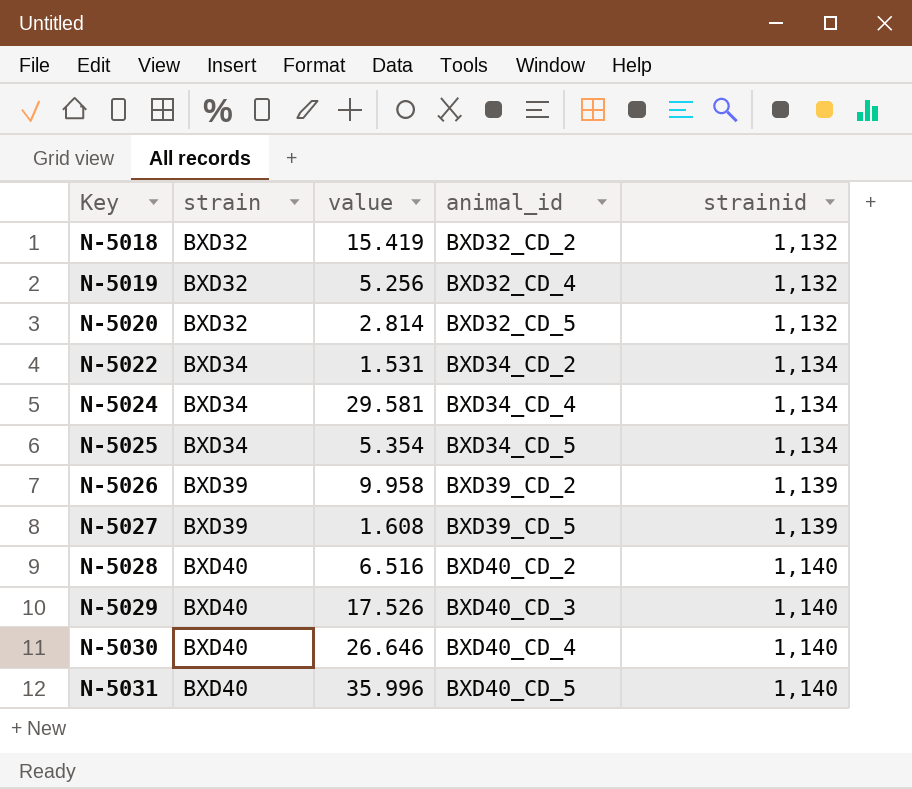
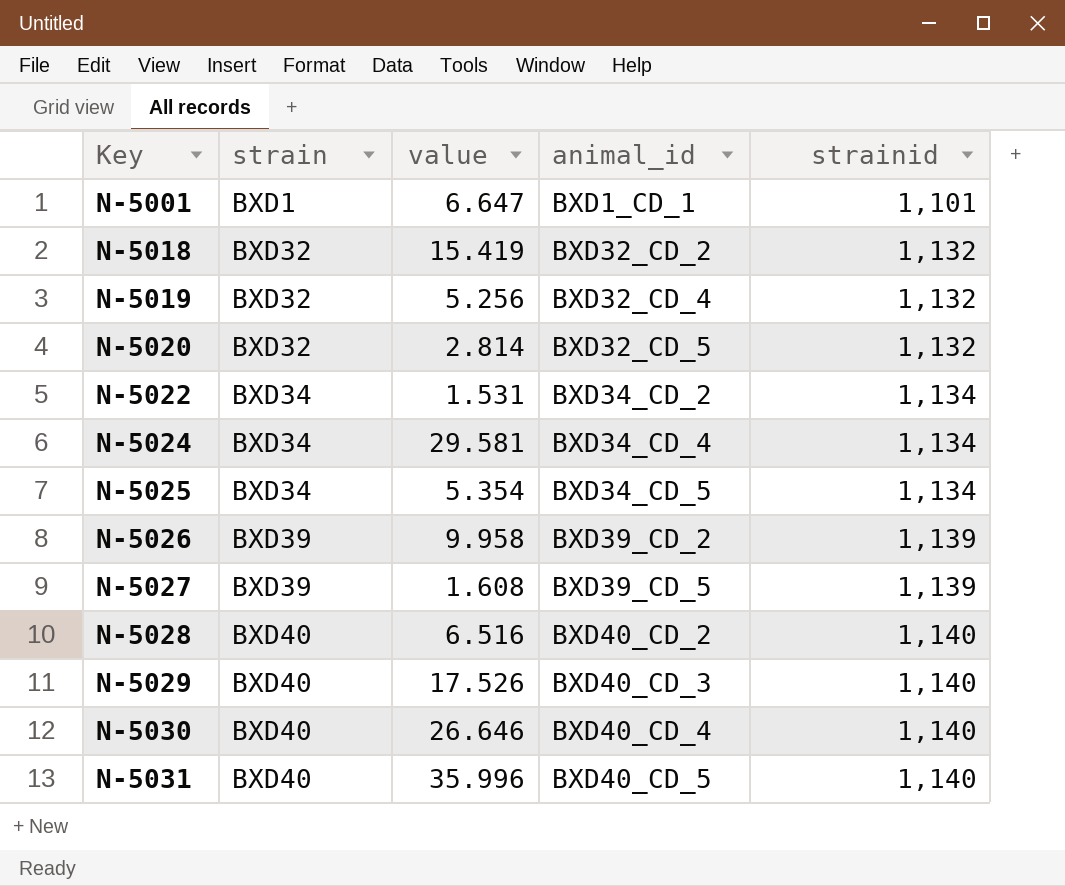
row N-5001: none -> BXD1 | 6.647 | BXD1_CD_1 | 1,101

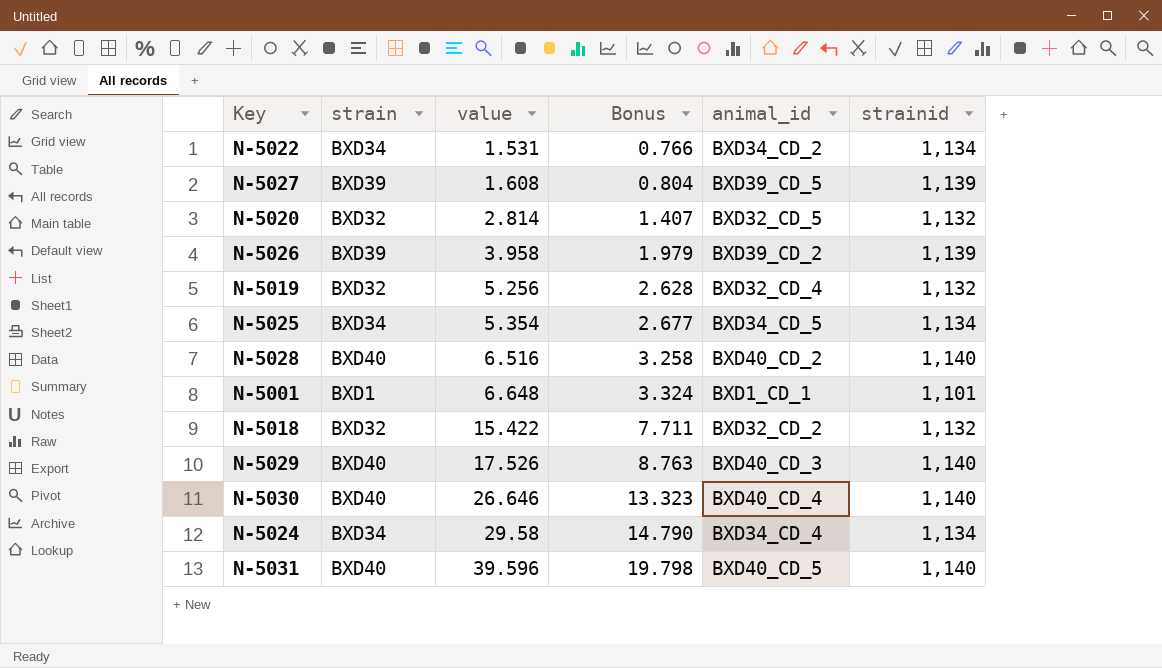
row order: Key ascending -> value ascending
column Bonus | formula: none -> [value] * 0.5
N-5026 | value: 9.958 -> 3.958
N-5001 | value: 6.647 -> 6.648
N-5018 | value: 15.419 -> 15.422
N-5024 | value: 29.581 -> 29.58
N-5031 | value: 35.996 -> 39.596

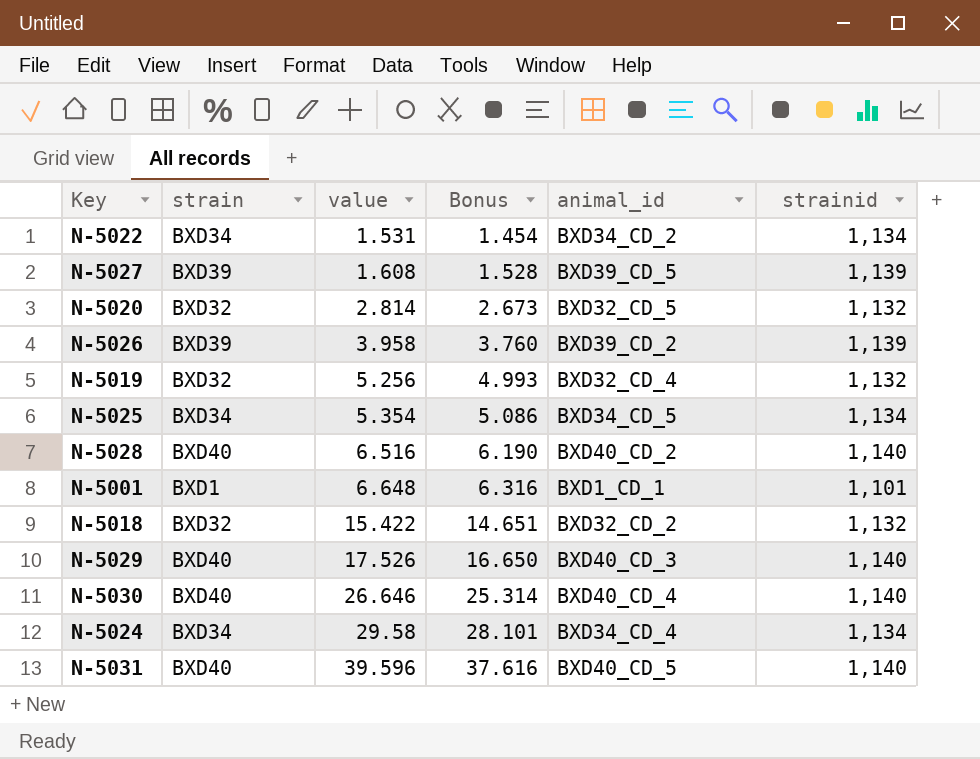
column Bonus | formula: [value] * 0.5 -> [value] * 0.95

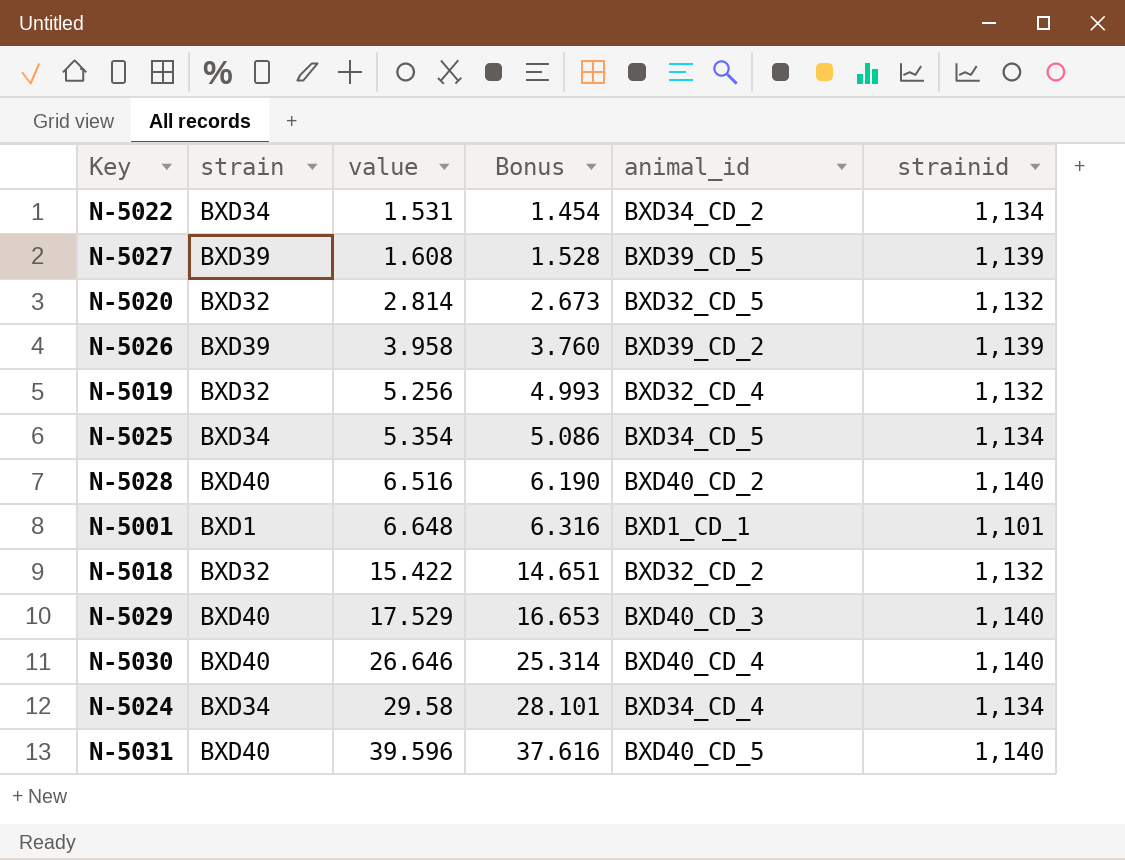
N-5029 | value: 17.526 -> 17.529
N-5029 | Bonus: 16.650 -> 16.653

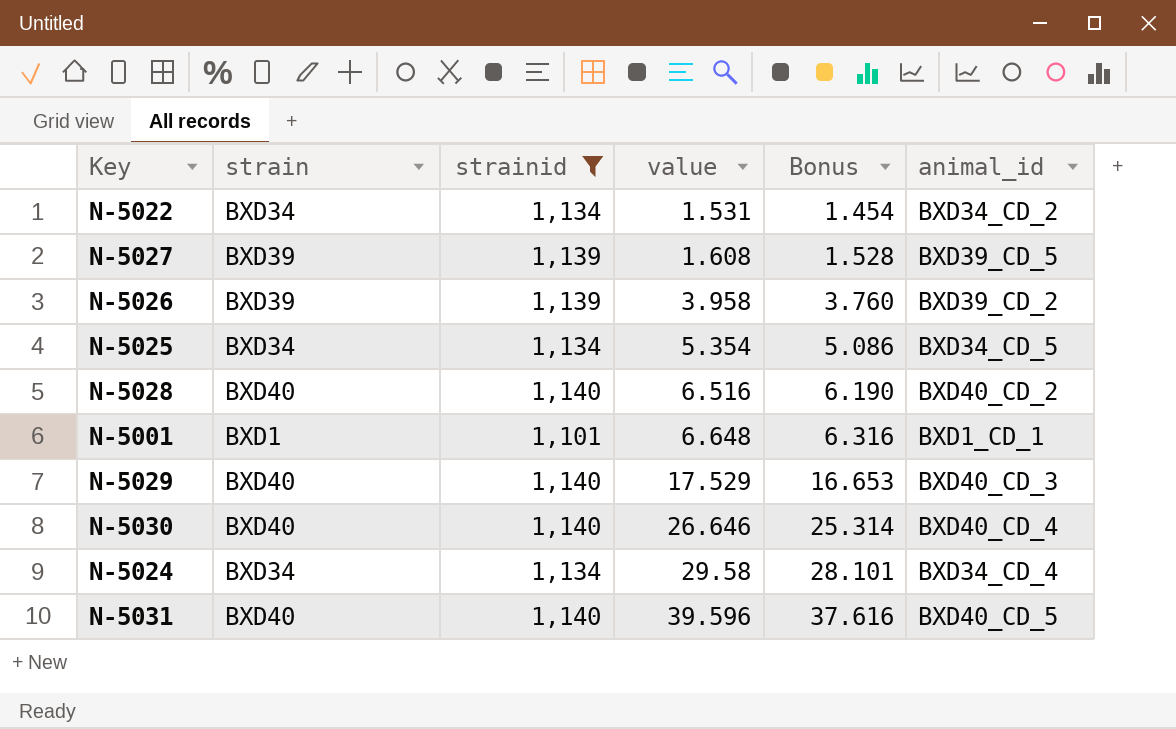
filter: none -> strainid != 1,132
column strainid | position: 6 -> 3

